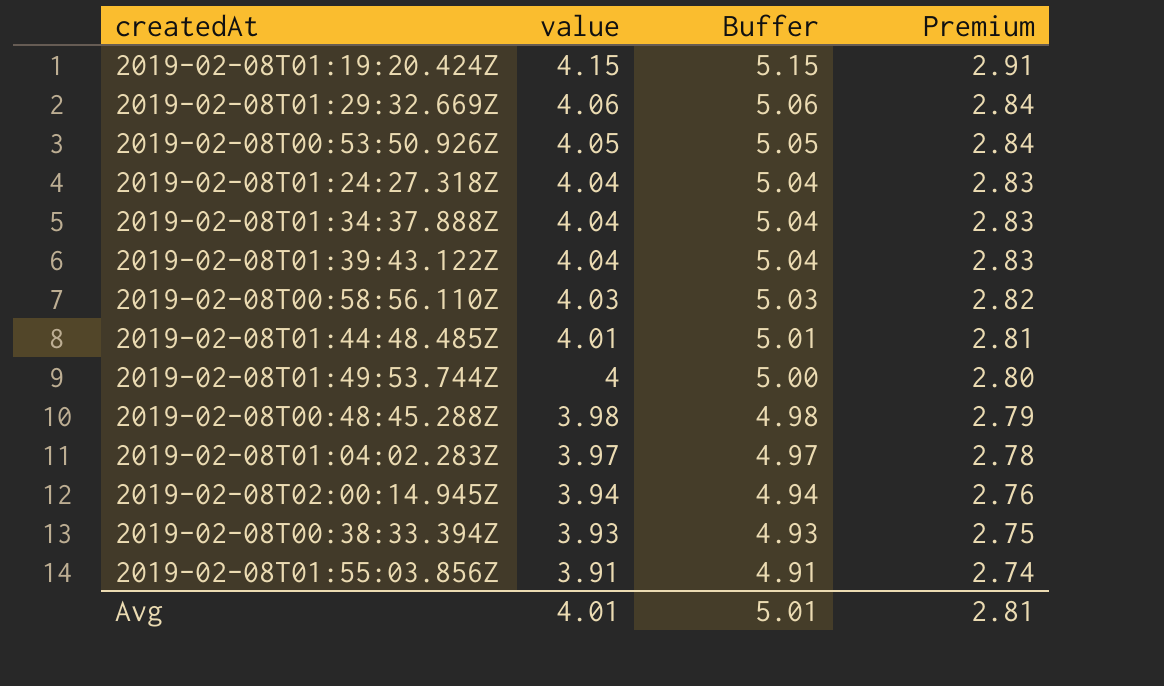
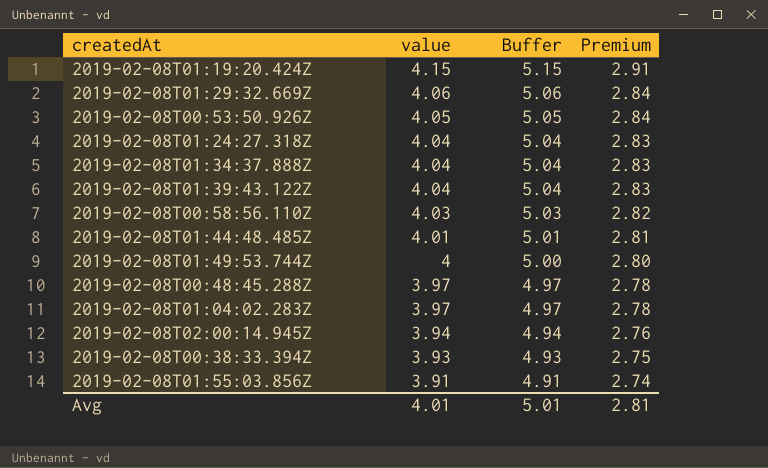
2019-02-08T00:48:45.288Z | value: 3.98 -> 3.97
2019-02-08T00:48:45.288Z | Buffer: 4.98 -> 4.97
2019-02-08T00:48:45.288Z | Premium: 2.79 -> 2.78

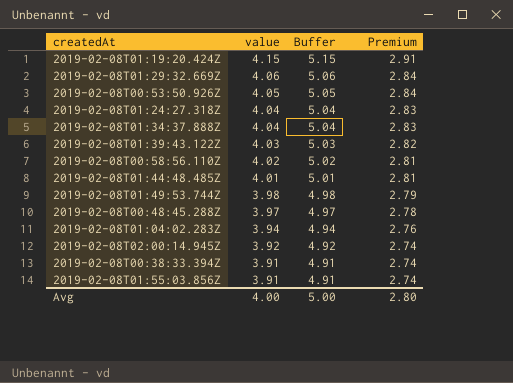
2019-02-08T01:39:43.122Z | value: 4.04 -> 4.03
2019-02-08T01:39:43.122Z | Buffer: 5.04 -> 5.03
2019-02-08T01:39:43.122Z | Premium: 2.83 -> 2.82
2019-02-08T00:58:56.110Z | value: 4.03 -> 4.02
2019-02-08T00:58:56.110Z | Buffer: 5.03 -> 5.02
2019-02-08T00:58:56.110Z | Premium: 2.82 -> 2.81
2019-02-08T01:49:53.744Z | value: 4 -> 3.98
2019-02-08T01:49:53.744Z | Buffer: 5.00 -> 4.98
2019-02-08T01:49:53.744Z | Premium: 2.80 -> 2.79
2019-02-08T01:04:02.283Z | value: 3.97 -> 3.94
2019-02-08T01:04:02.283Z | Buffer: 4.97 -> 4.94
2019-02-08T01:04:02.283Z | Premium: 2.78 -> 2.76
2019-02-08T02:00:14.945Z | value: 3.94 -> 3.92
2019-02-08T02:00:14.945Z | Buffer: 4.94 -> 4.92
2019-02-08T02:00:14.945Z | Premium: 2.76 -> 2.74
2019-02-08T00:38:33.394Z | value: 3.93 -> 3.91
2019-02-08T00:38:33.394Z | Buffer: 4.93 -> 4.91
2019-02-08T00:38:33.394Z | Premium: 2.75 -> 2.74
Avg | value: 4.01 -> 4.00
Avg | Buffer: 5.01 -> 5.00
Avg | Premium: 2.81 -> 2.80

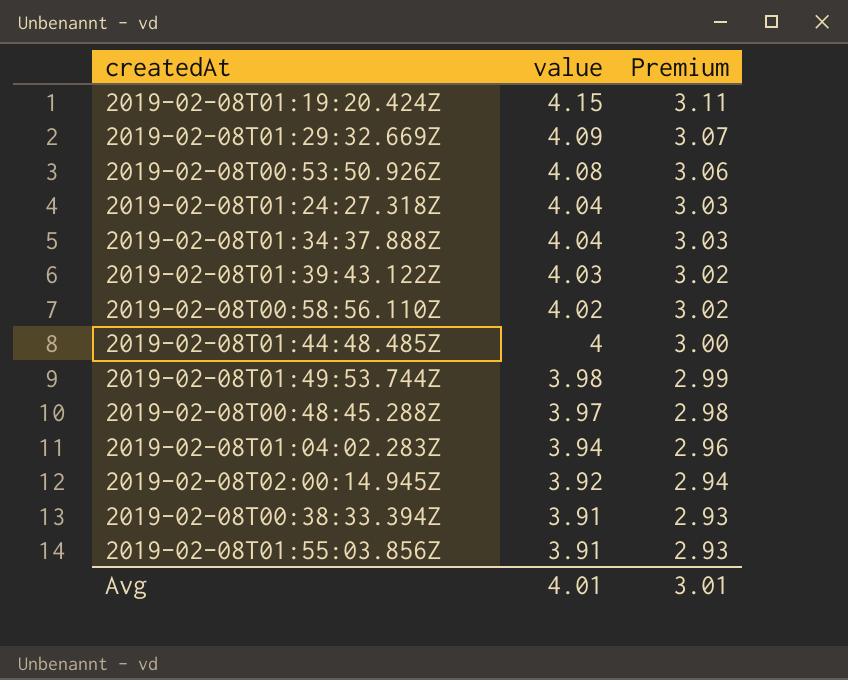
column Buffer | formula: [value] + 1 -> none
column Premium | formula: [value] * 0.7 -> [value] * 0.75
2019-02-08T01:29:32.669Z | value: 4.06 -> 4.09
2019-02-08T00:53:50.926Z | value: 4.05 -> 4.08
2019-02-08T01:44:48.485Z | value: 4.01 -> 4
Avg | value: 4.00 -> 4.01
Avg | Premium: 2.80 -> 3.01

